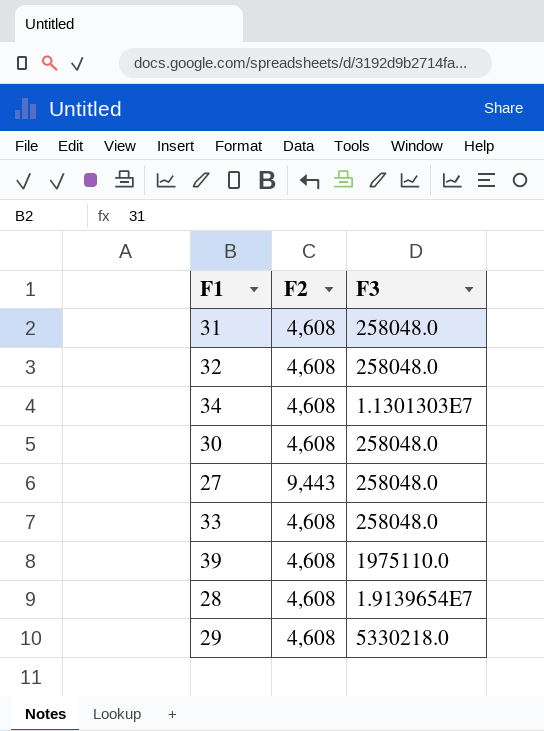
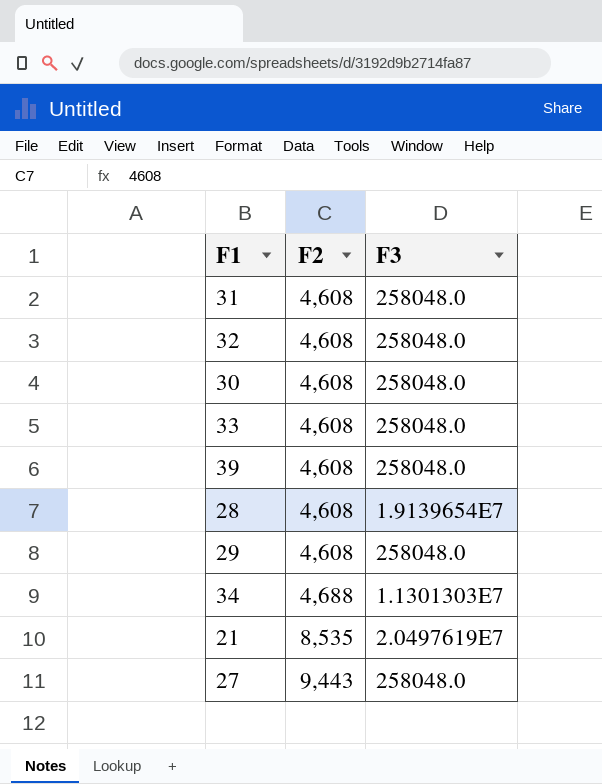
row order: none -> F2 ascending
39 | F3: 1975110.0 -> 258048.0
29 | F3: 5330218.0 -> 258048.0
34 | F2: 4,608 -> 4,688
row 21: none -> 8,535 | 2.0497619E7

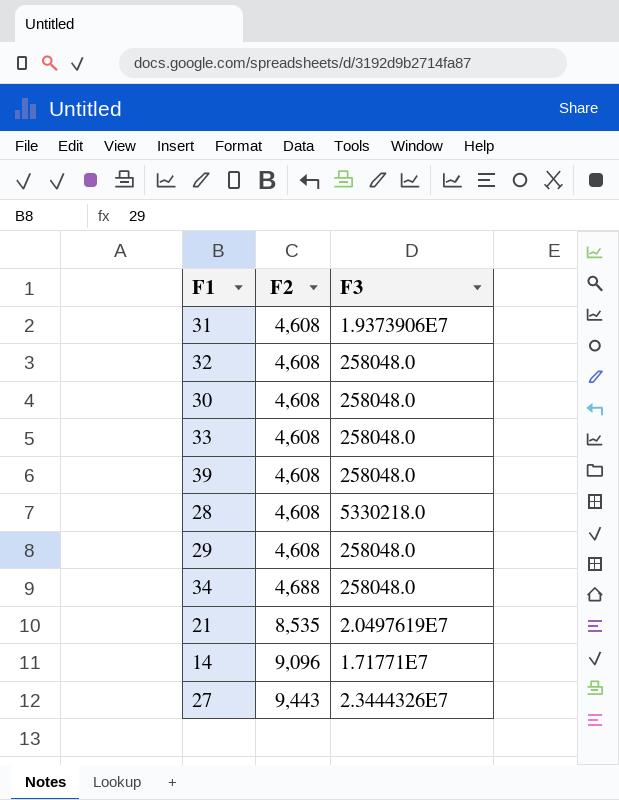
31 | F3: 258048.0 -> 1.9373906E7
28 | F3: 1.9139654E7 -> 5330218.0
34 | F3: 1.1301303E7 -> 258048.0
row 14: none -> 9,096 | 1.71771E7
27 | F3: 258048.0 -> 2.3444326E7

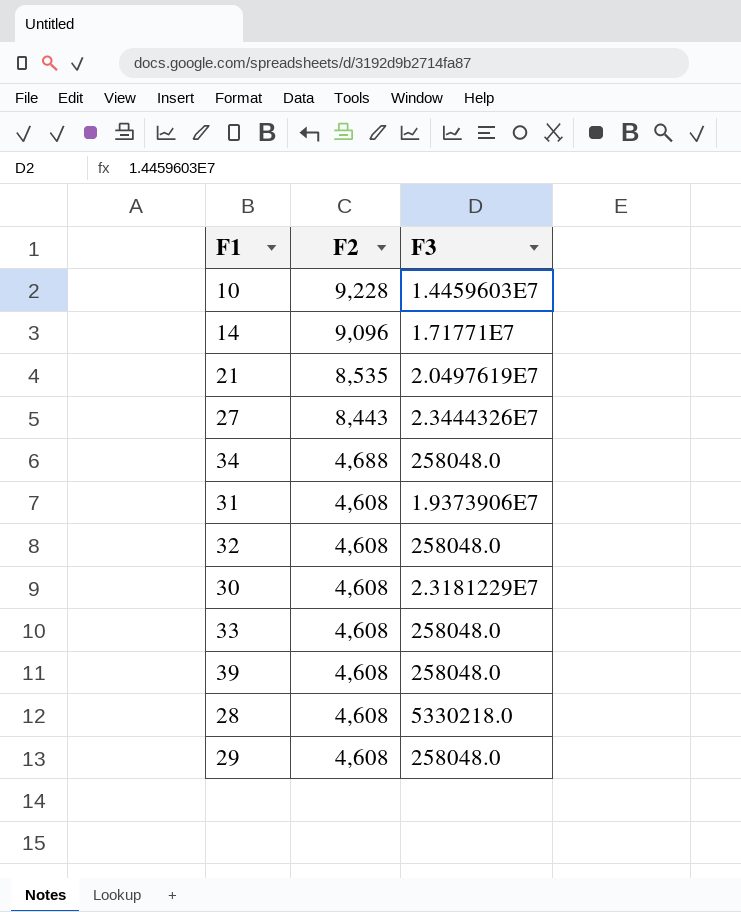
row order: F2 ascending -> F2 descending
row 10: none -> 9,228 | 1.4459603E7
27 | F2: 9,443 -> 8,443
30 | F3: 258048.0 -> 2.3181229E7

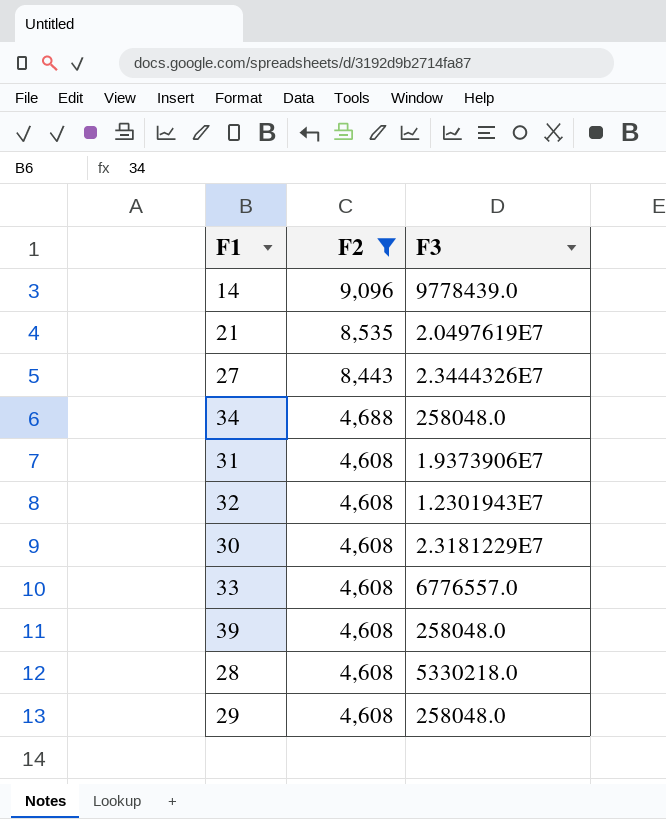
filter: none -> F2 != 9,228
14 | F3: 1.71771E7 -> 9778439.0
32 | F3: 258048.0 -> 1.2301943E7
33 | F3: 258048.0 -> 6776557.0

